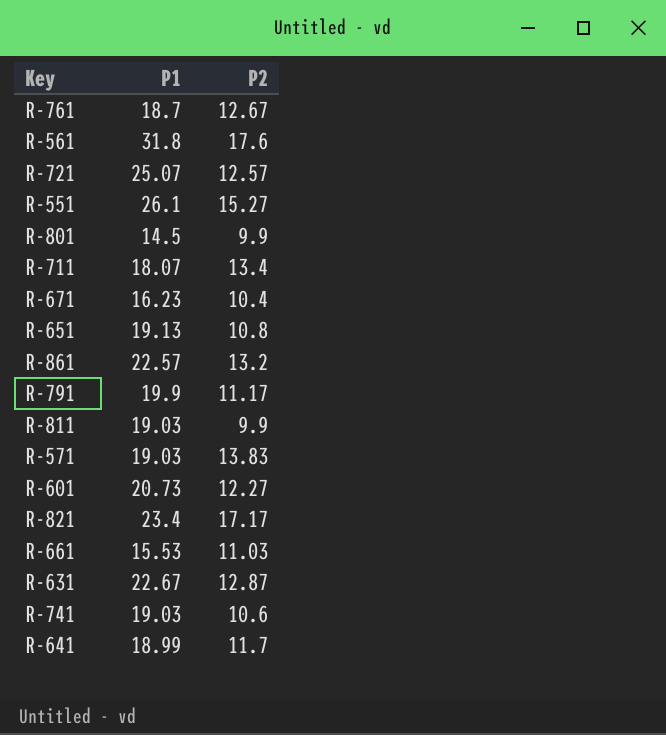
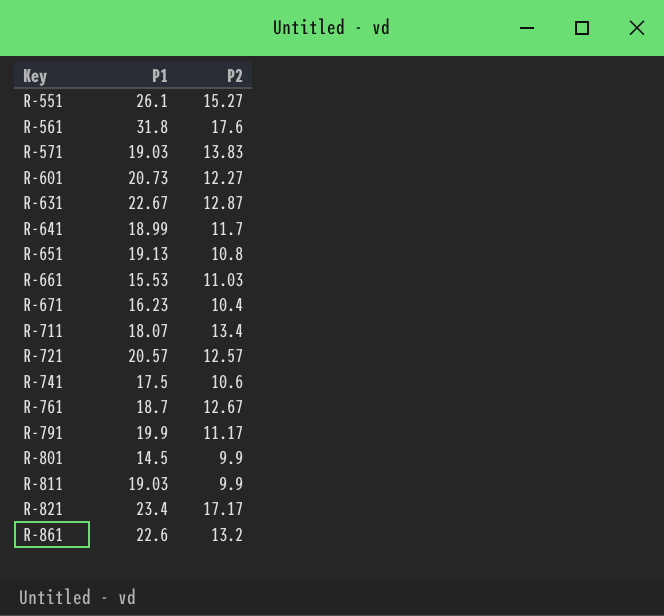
row order: none -> Key ascending
R-721 | P1: 25.07 -> 20.57
R-741 | P1: 19.03 -> 17.5
R-861 | P1: 22.57 -> 22.6

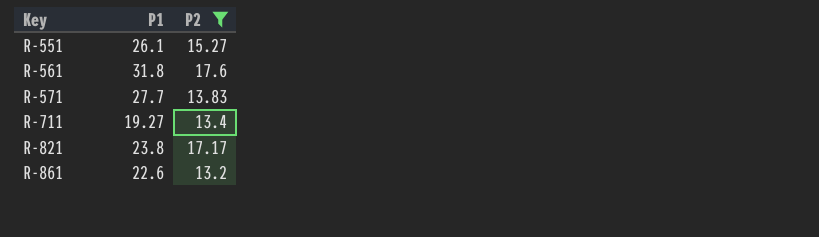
filter: none -> P2 >= 13.2
R-571 | P1: 19.03 -> 27.7
R-711 | P1: 18.07 -> 19.27
R-821 | P1: 23.4 -> 23.8

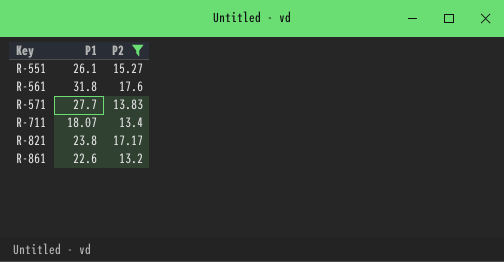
R-711 | P1: 19.27 -> 18.07

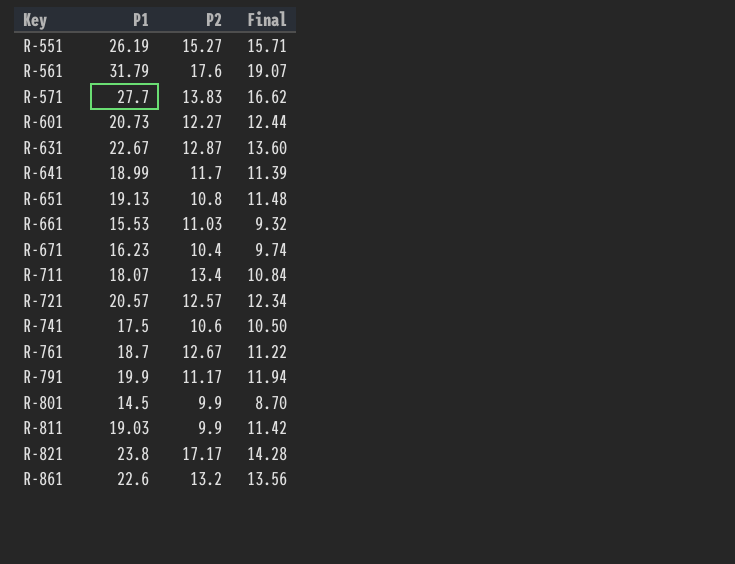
filter: P2 >= 13.2 -> none
column Final | formula: none -> [P1] * 0.6
R-551 | P1: 26.1 -> 26.19
R-561 | P1: 31.8 -> 31.79

